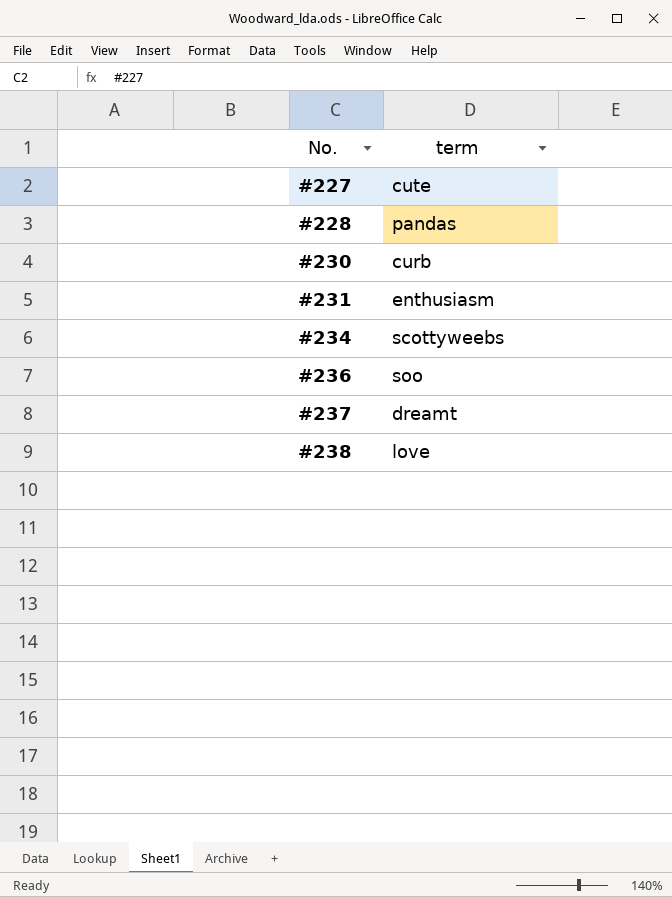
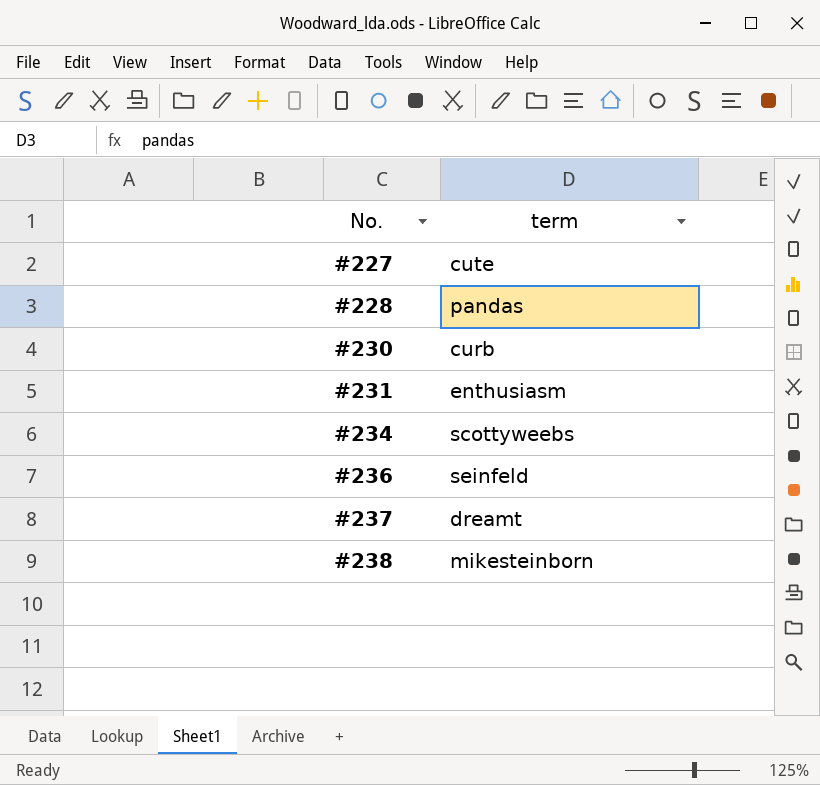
#236 | term: soo -> seinfeld
#238 | term: love -> mikesteinborn

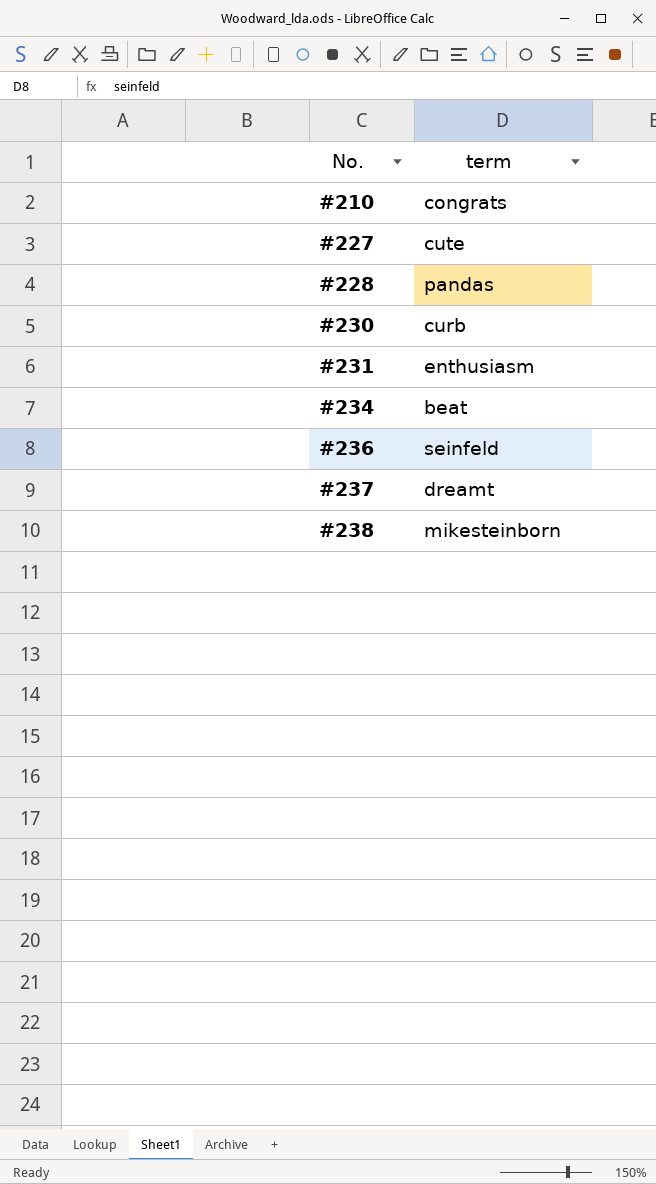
row #210: none -> congrats
#234 | term: scottyweebs -> beat

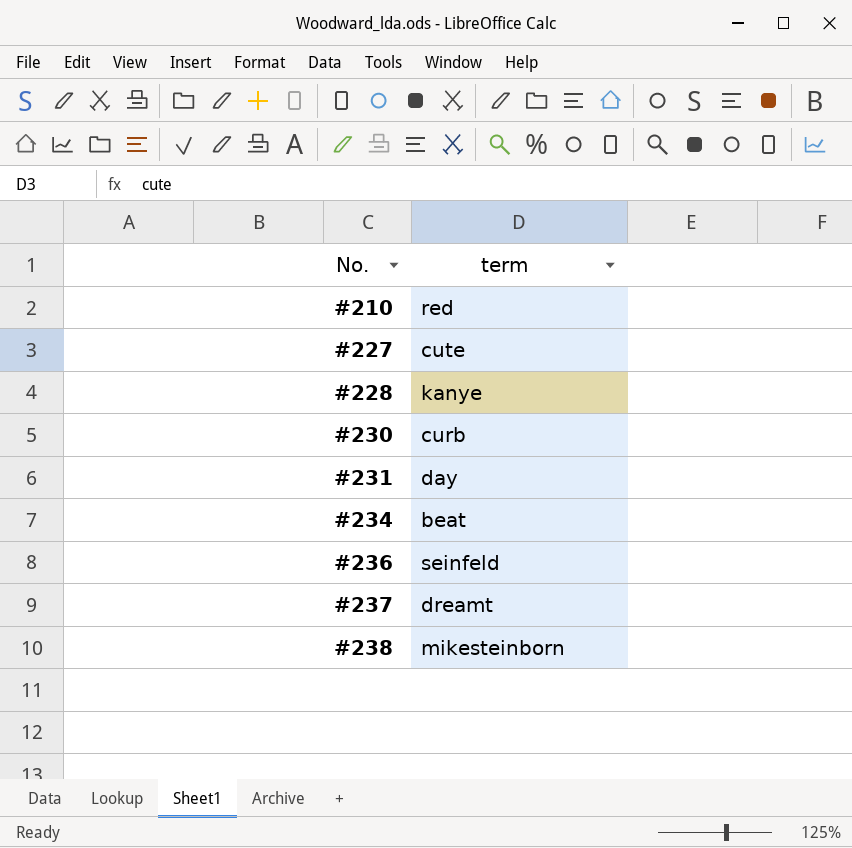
#210 | term: congrats -> red
#228 | term: pandas -> kanye
#231 | term: enthusiasm -> day

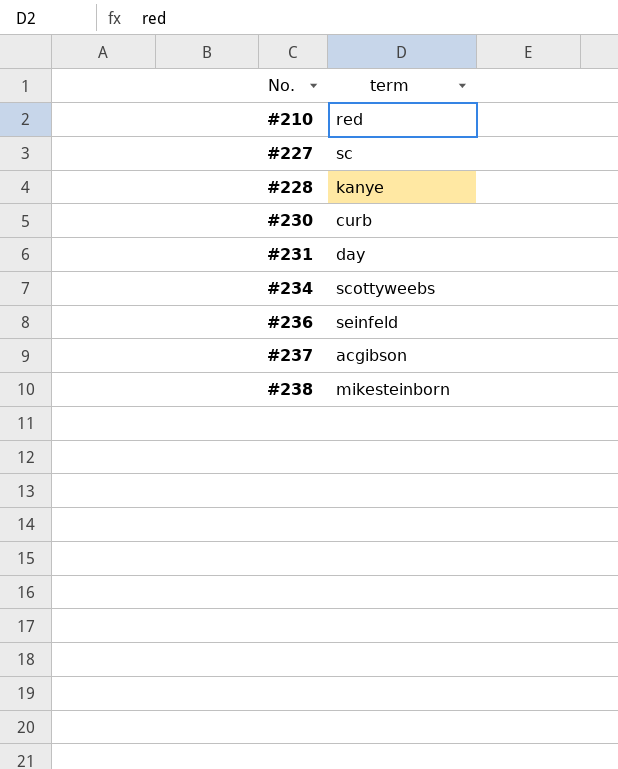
#227 | term: cute -> sc
#234 | term: beat -> scottyweebs
#237 | term: dreamt -> acgibson

